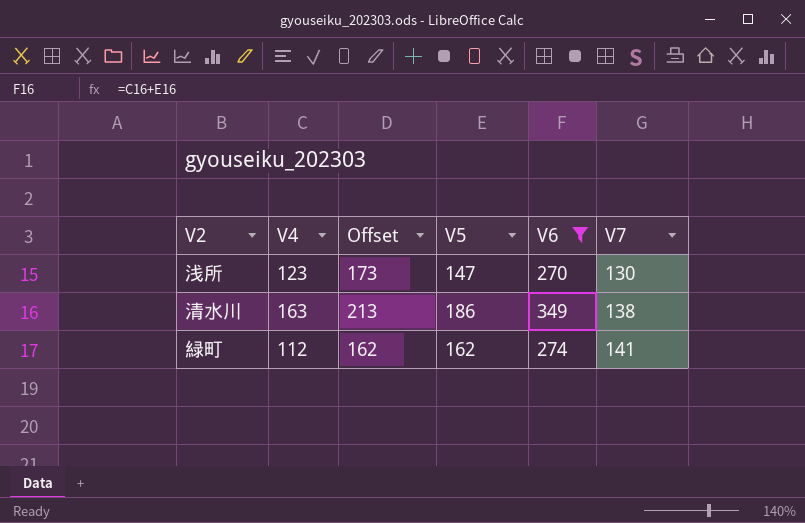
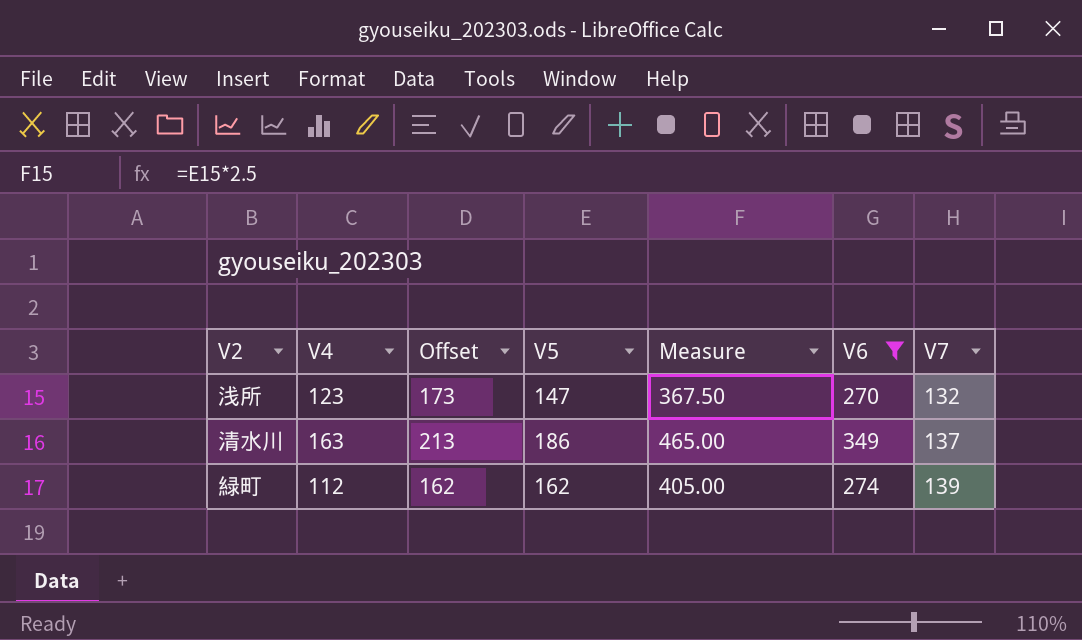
column Measure | formula: none -> [V5] * 2.5
浅所 | V7: 130 -> 132
清水川 | V7: 138 -> 137
緑町 | V7: 141 -> 139

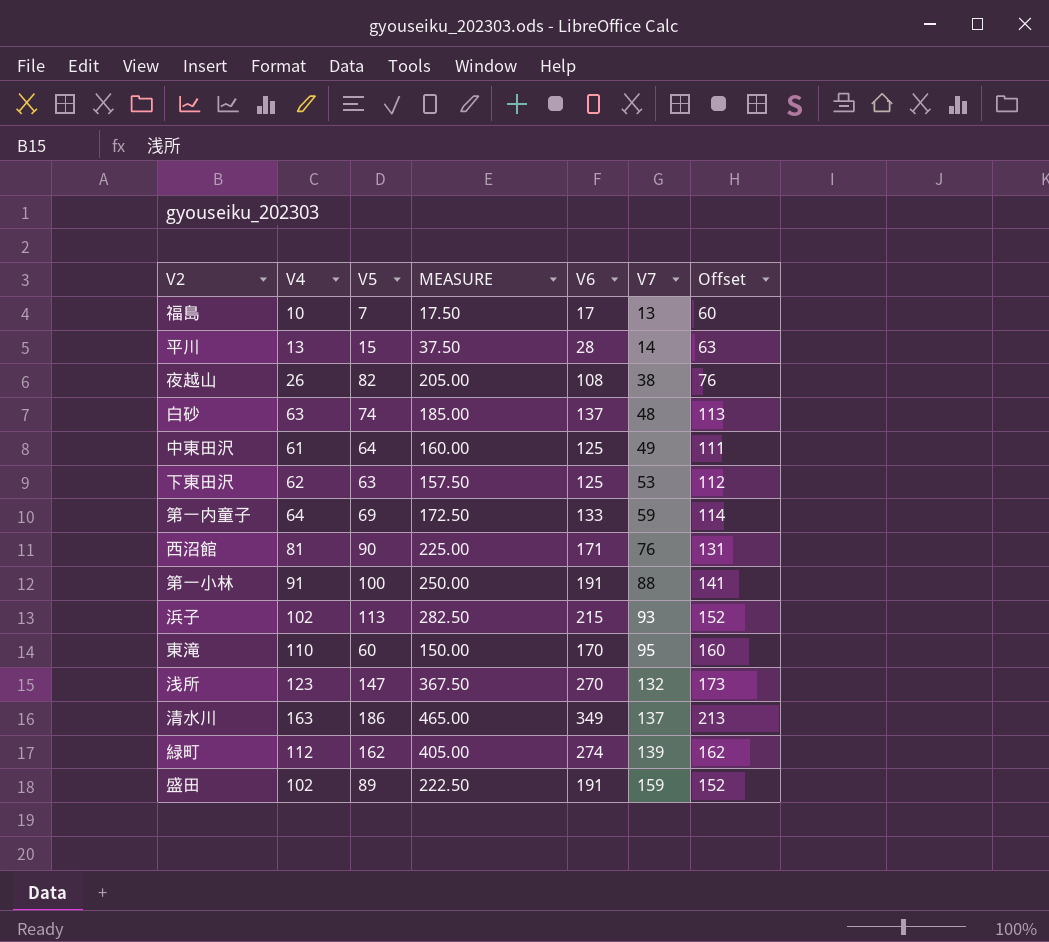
filter: V6 >= 270 -> none
column name: Measure -> MEASURE
column Offset | position: 3 -> 7

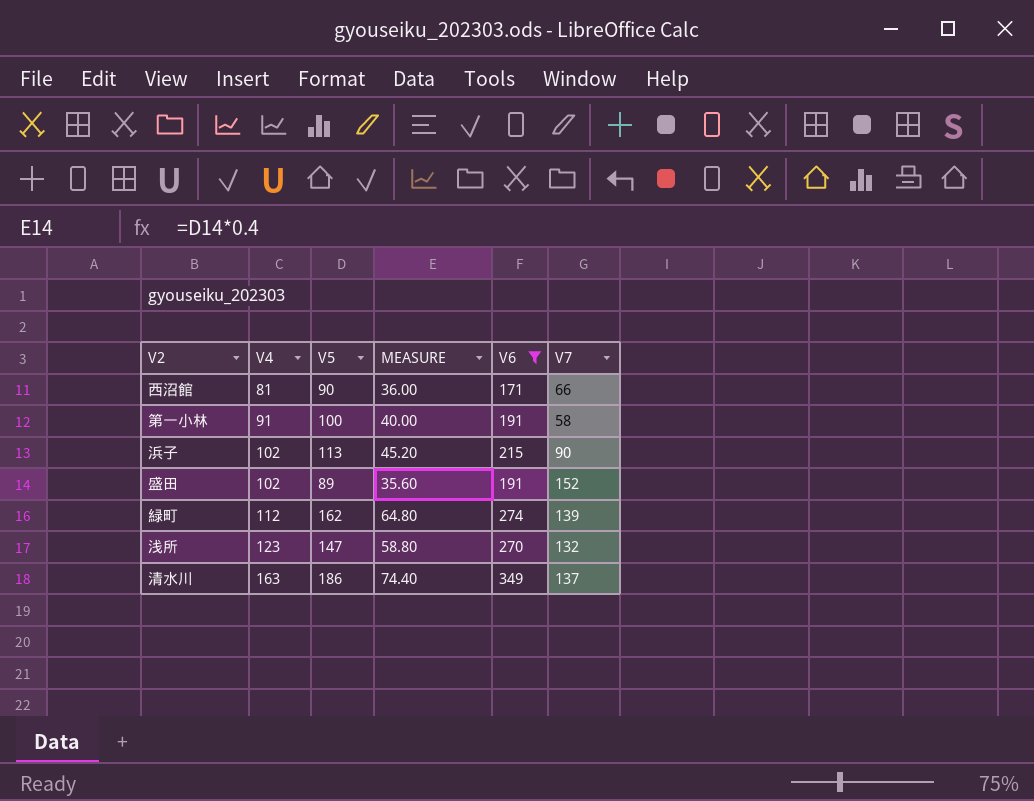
filter: none -> V6 >= 171
row order: V7 ascending -> V4 ascending
column Offset | formula: [V4] + 50 -> none
column MEASURE | formula: [V5] * 2.5 -> [V5] * 0.4
西沼館 | V7: 76 -> 66
第一小林 | V7: 88 -> 58
浜子 | V7: 93 -> 90
盛田 | V7: 159 -> 152

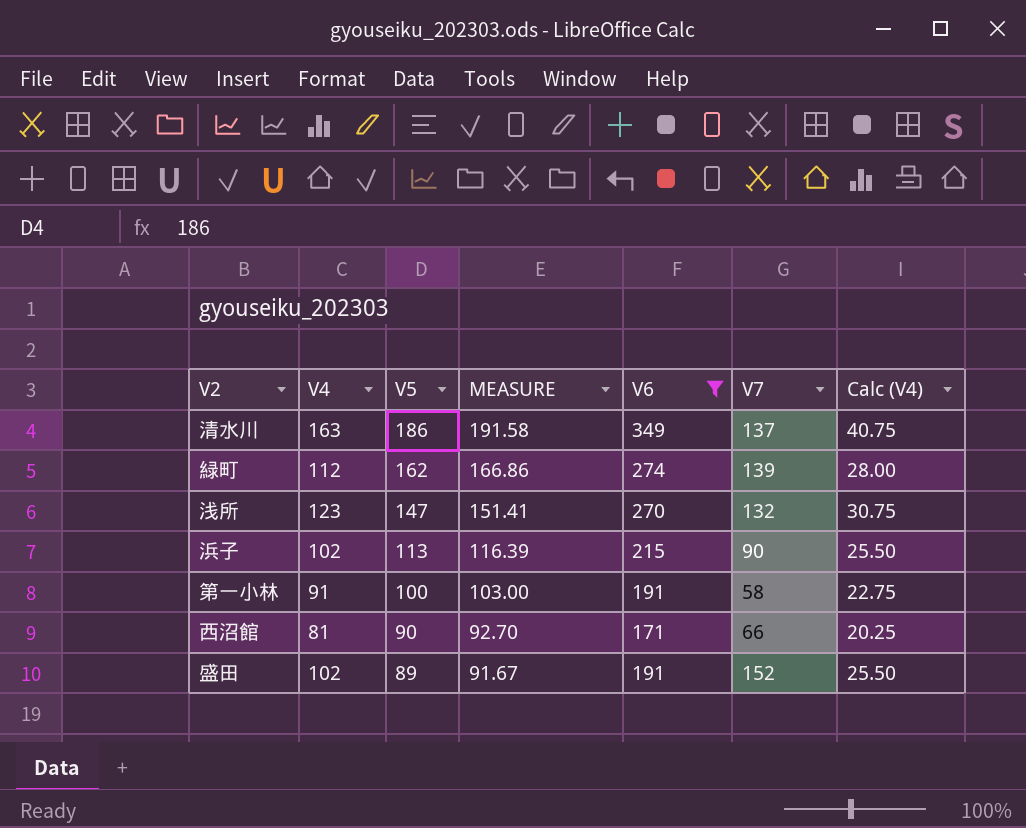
row order: V4 ascending -> V5 descending
column MEASURE | formula: [V5] * 0.4 -> [V5] * 1.03
column Calc (V4) | formula: none -> [V4] * 0.25

